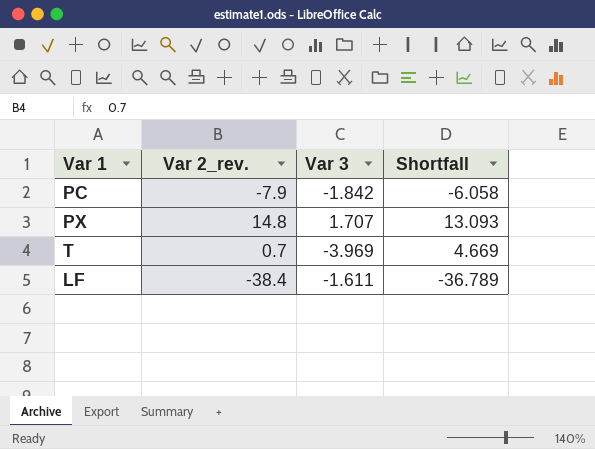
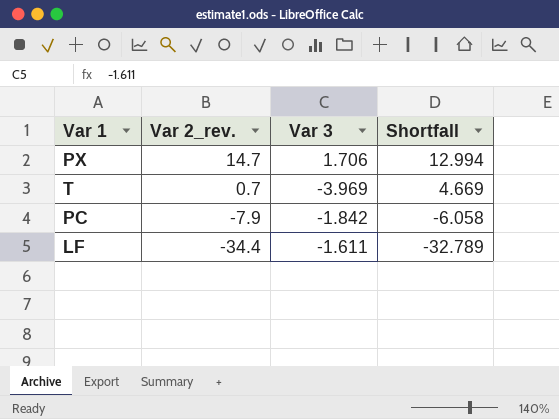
row order: none -> Var 2_rev. descending
PX | Var 2_rev.: 14.8 -> 14.7
PX | Var 3: 1.707 -> 1.706
PX | Shortfall: 13.093 -> 12.994
LF | Var 2_rev.: -38.4 -> -34.4
LF | Shortfall: -36.789 -> -32.789

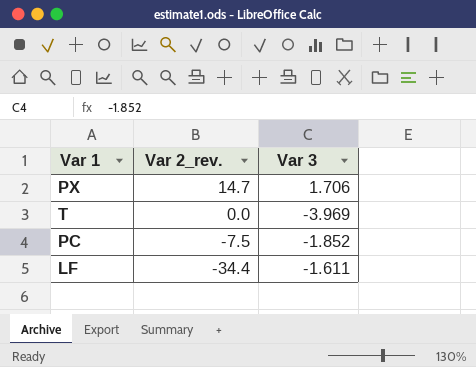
column Shortfall | formula: [Var 2_rev.] - [Var 3] -> none
T | Var 2_rev.: 0.7 -> 0.0
PC | Var 2_rev.: -7.9 -> -7.5
PC | Var 3: -1.842 -> -1.852

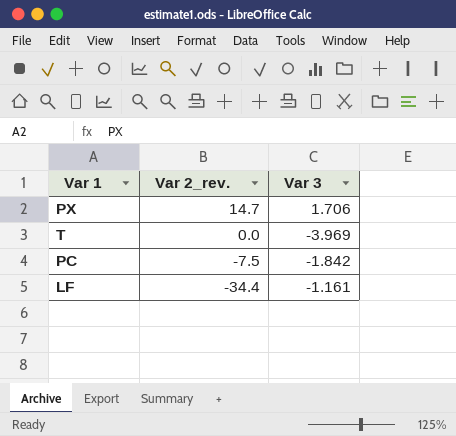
PC | Var 3: -1.852 -> -1.842
LF | Var 3: -1.611 -> -1.161

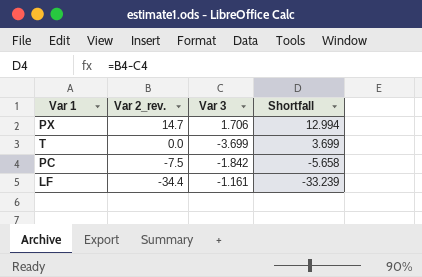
column Shortfall | formula: none -> [Var 2_rev.] - [Var 3]
T | Var 3: -3.969 -> -3.699

